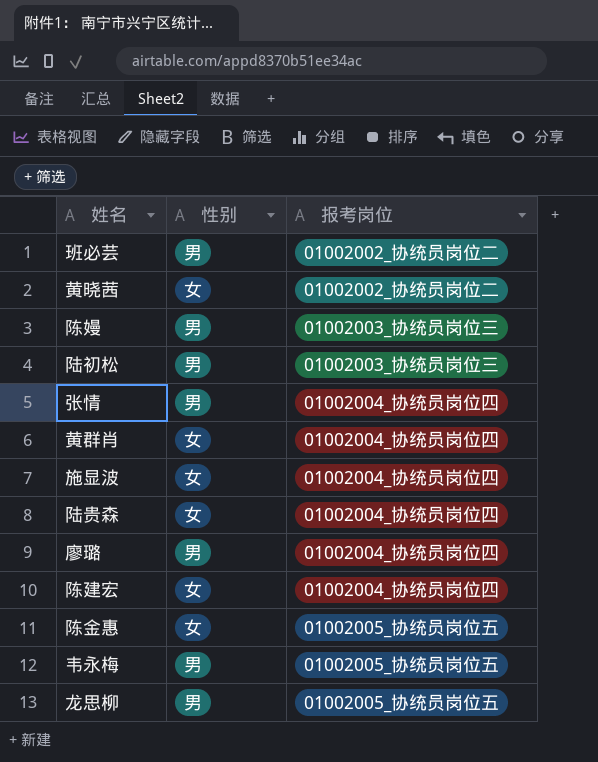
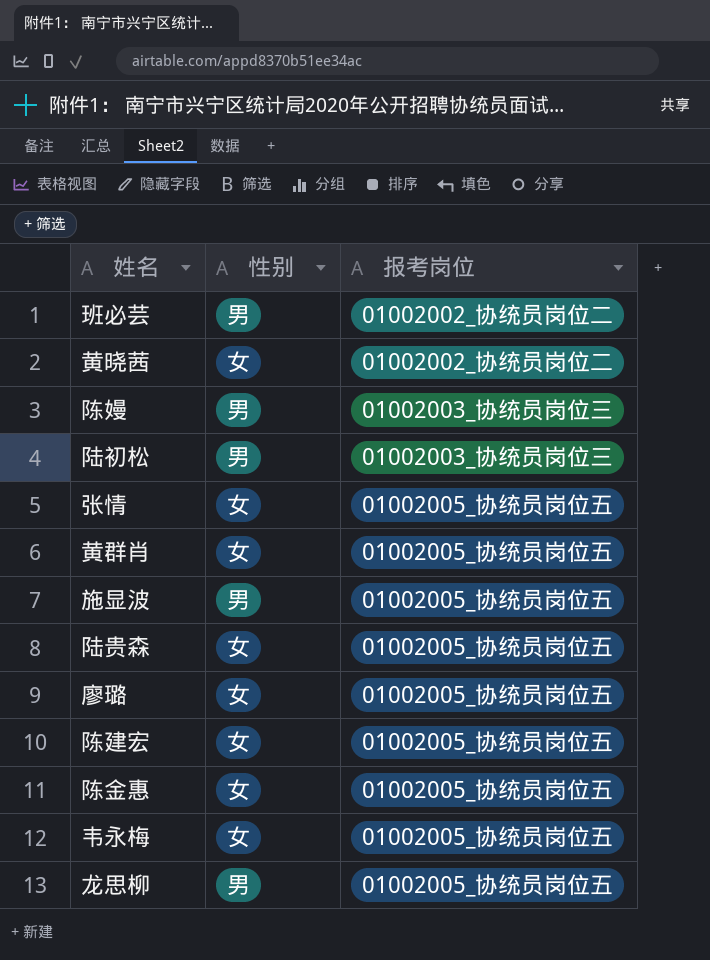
张情 | 性别: 男 -> 女
张情 | 报考岗位: 01002004_协统员岗位四 -> 01002005_协统员岗位五
黄群肖 | 报考岗位: 01002004_协统员岗位四 -> 01002005_协统员岗位五
施显波 | 性别: 女 -> 男
施显波 | 报考岗位: 01002004_协统员岗位四 -> 01002005_协统员岗位五
陆贵森 | 报考岗位: 01002004_协统员岗位四 -> 01002005_协统员岗位五
廖璐 | 性别: 男 -> 女
廖璐 | 报考岗位: 01002004_协统员岗位四 -> 01002005_协统员岗位五
陈建宏 | 报考岗位: 01002004_协统员岗位四 -> 01002005_协统员岗位五
韦永梅 | 性别: 男 -> 女

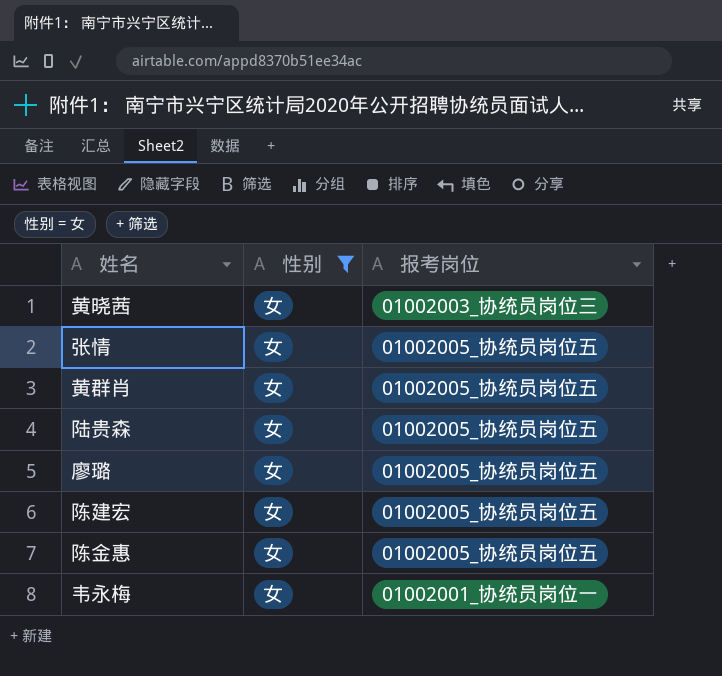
filter: none -> 性别 = 女
黄晓茜 | 报考岗位: 01002002_协统员岗位二 -> 01002003_协统员岗位三
韦永梅 | 报考岗位: 01002005_协统员岗位五 -> 01002001_协统员岗位一

